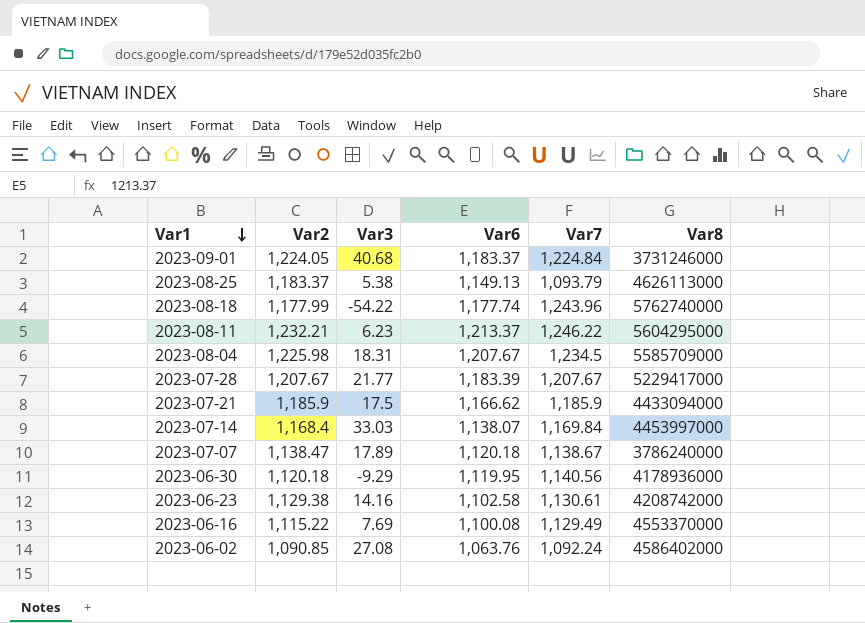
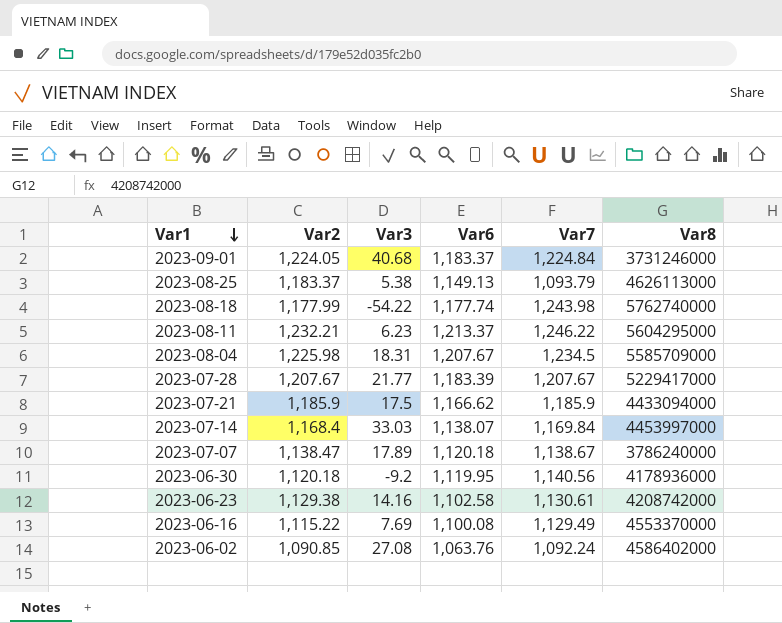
2023-08-18 | Var7: 1,243.96 -> 1,243.98
2023-06-30 | Var3: -9.29 -> -9.2

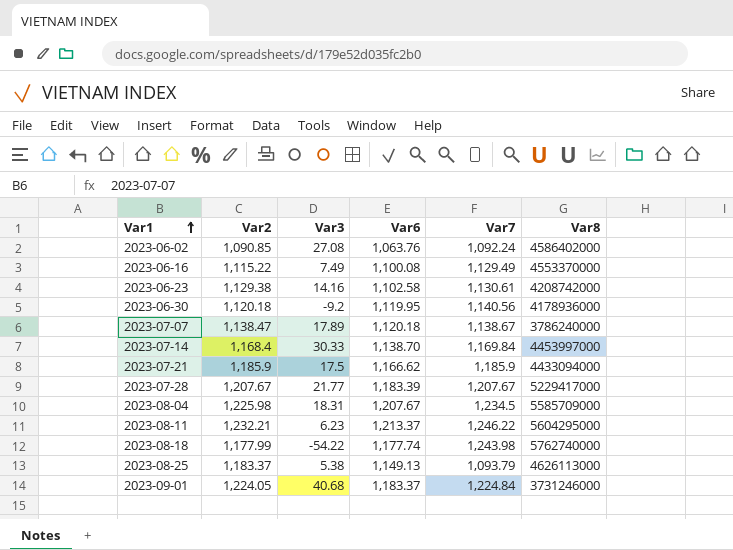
row order: Var1 descending -> Var1 ascending
2023-06-16 | Var3: 7.69 -> 7.49
2023-07-14 | Var3: 33.03 -> 30.33
2023-07-14 | Var6: 1,138.07 -> 1,138.70

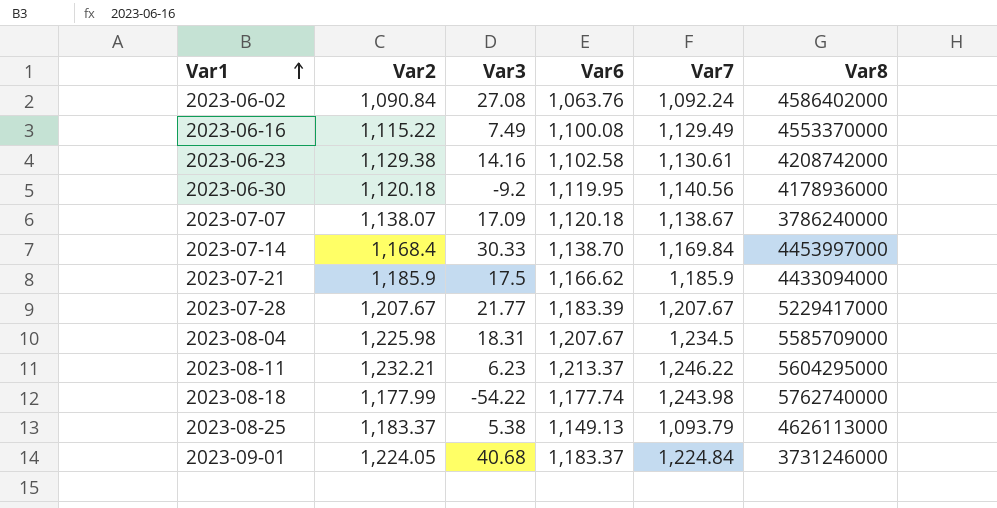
2023-06-02 | Var2: 1,090.85 -> 1,090.84
2023-07-07 | Var2: 1,138.47 -> 1,138.07
2023-07-07 | Var3: 17.89 -> 17.09

